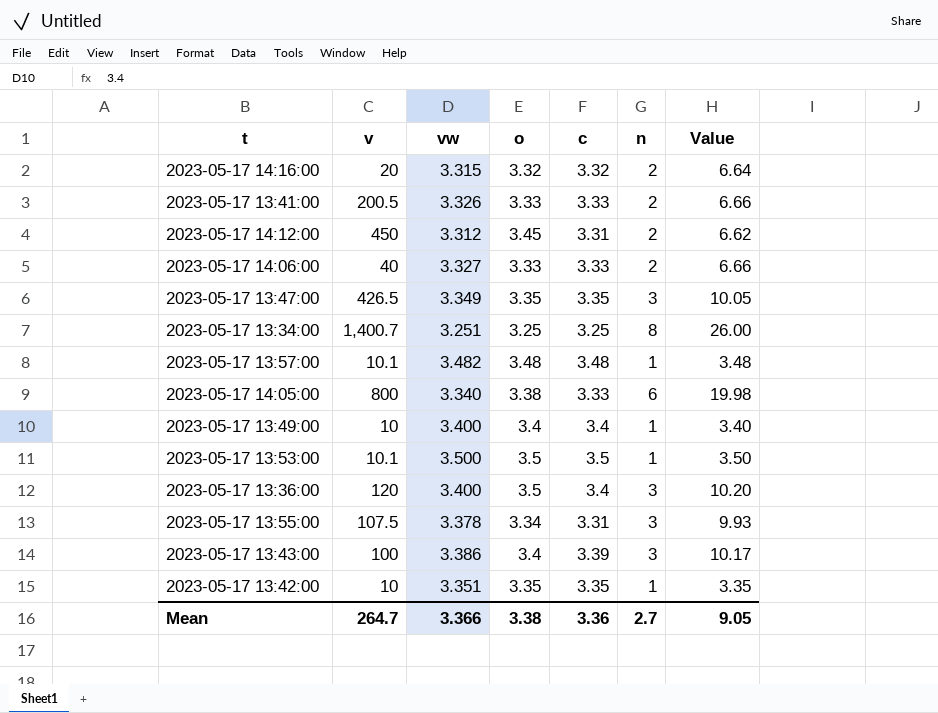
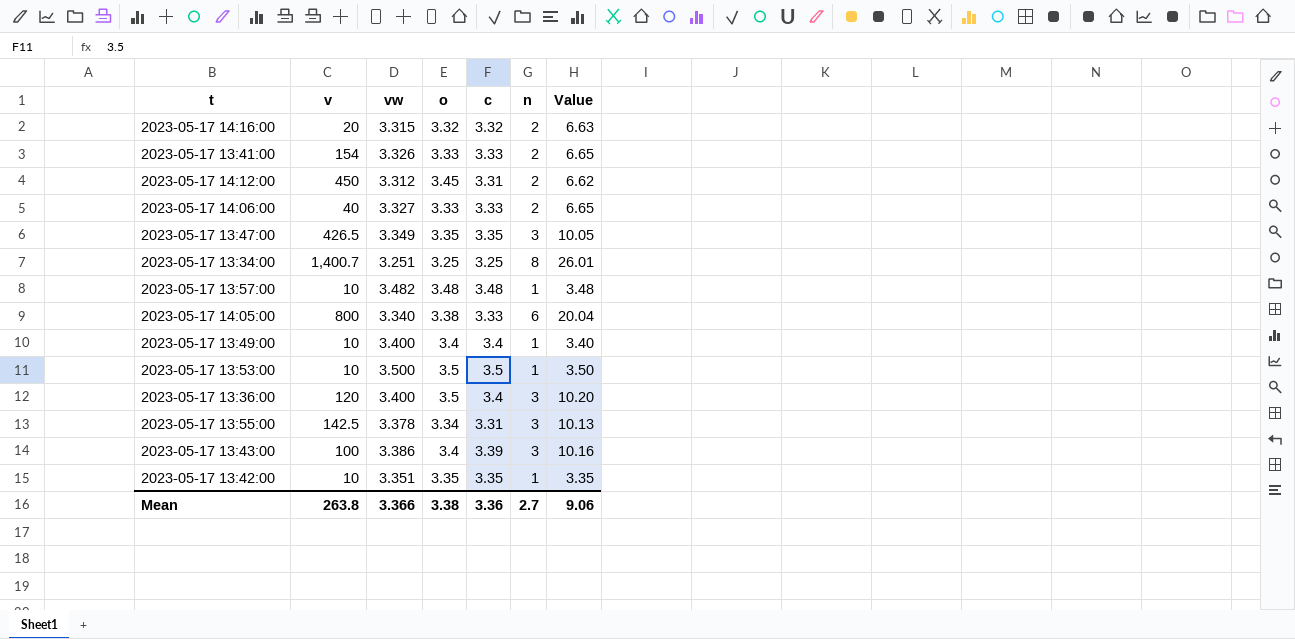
column Value | formula: [c] * [n] -> [vw] * [n]
2023-05-17 13:41:00 | v: 200.5 -> 154
2023-05-17 13:57:00 | v: 10.1 -> 10
2023-05-17 13:53:00 | v: 10.1 -> 10
2023-05-17 13:55:00 | v: 107.5 -> 142.5
Mean | v: 264.7 -> 263.8
Mean | Value: 9.05 -> 9.06

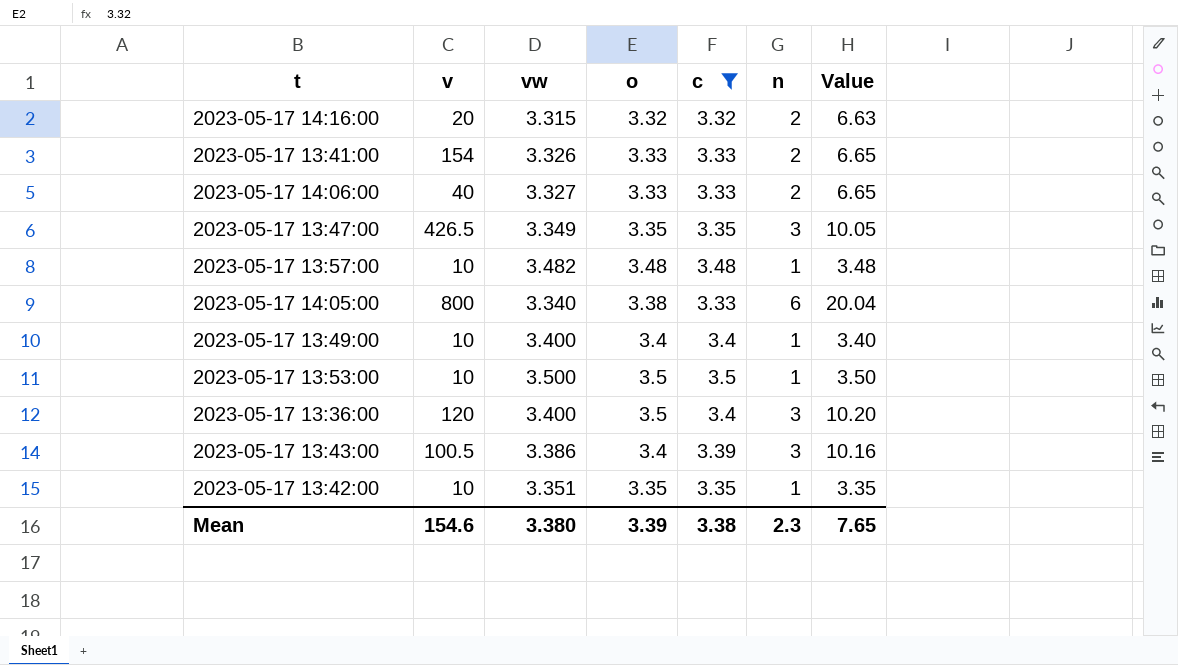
filter: none -> c >= 3.32
2023-05-17 13:43:00 | v: 100 -> 100.5
Mean | v: 263.8 -> 154.6
Mean | vw: 3.366 -> 3.380
Mean | o: 3.38 -> 3.39
Mean | c: 3.36 -> 3.38
Mean | n: 2.7 -> 2.3
Mean | Value: 9.06 -> 7.65

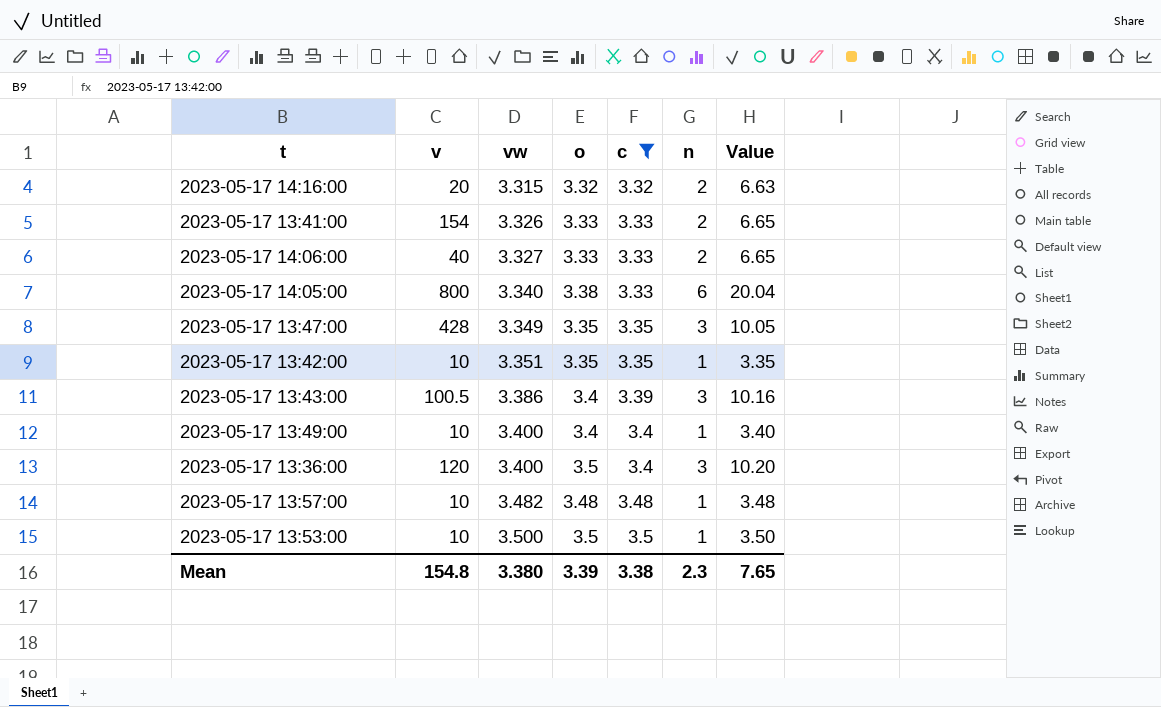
row order: none -> vw ascending
2023-05-17 13:47:00 | v: 426.5 -> 428
Mean | v: 154.6 -> 154.8

